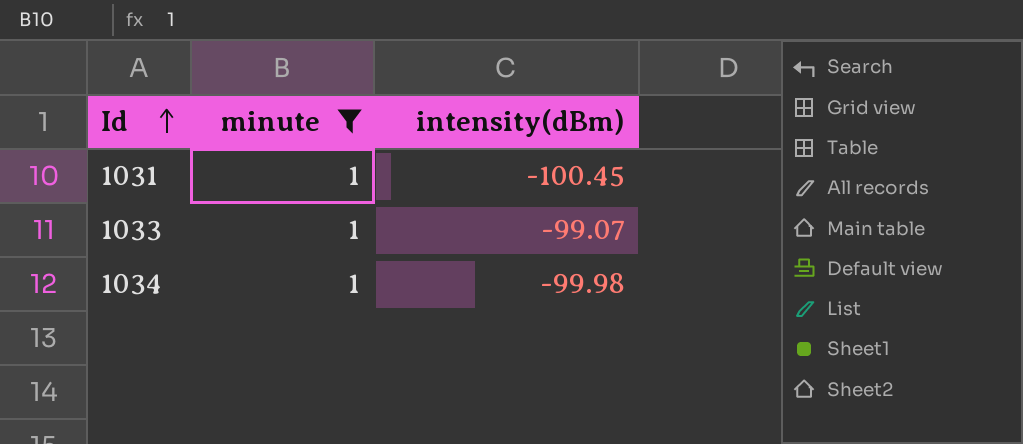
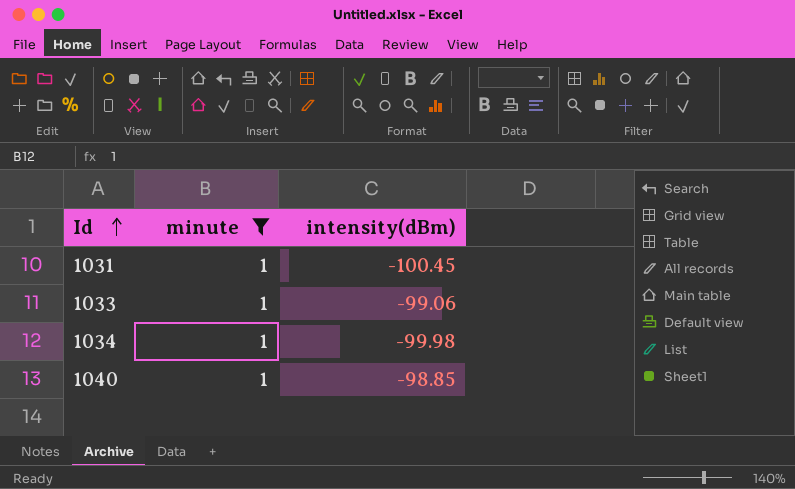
1033 | intensity(dBm): -99.07 -> -99.06
row 1040: none -> 1 | -98.85

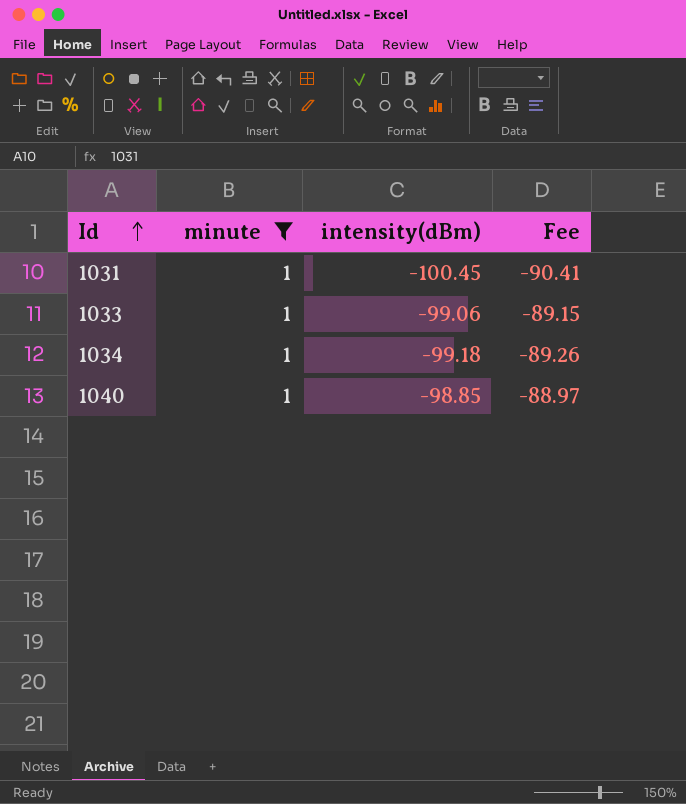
column Fee | formula: none -> [intensity(dBm)] * 0.9
1034 | intensity(dBm): -99.98 -> -99.18

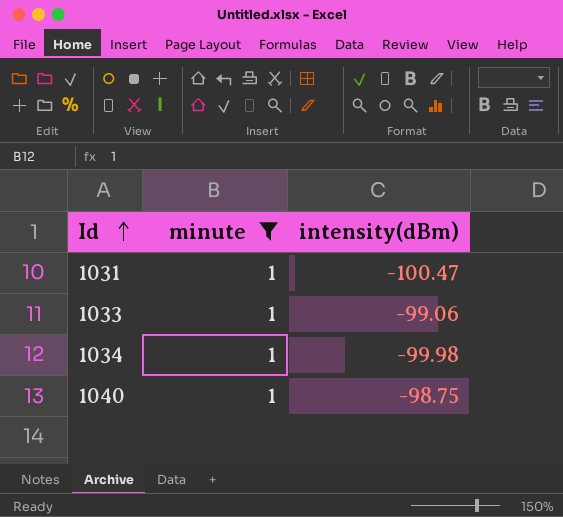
column Fee | formula: [intensity(dBm)] * 0.9 -> none
1031 | intensity(dBm): -100.45 -> -100.47
1034 | intensity(dBm): -99.18 -> -99.98
1040 | intensity(dBm): -98.85 -> -98.75

